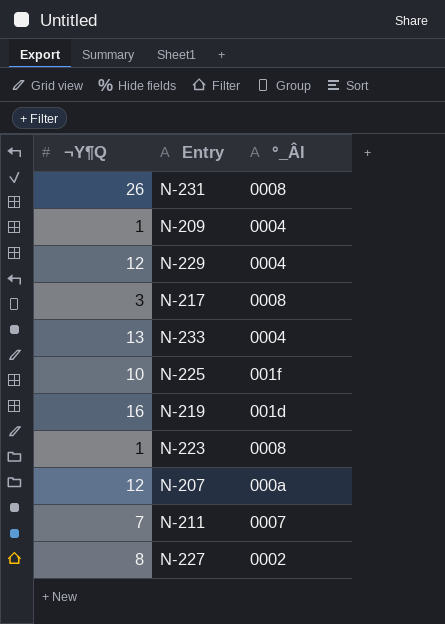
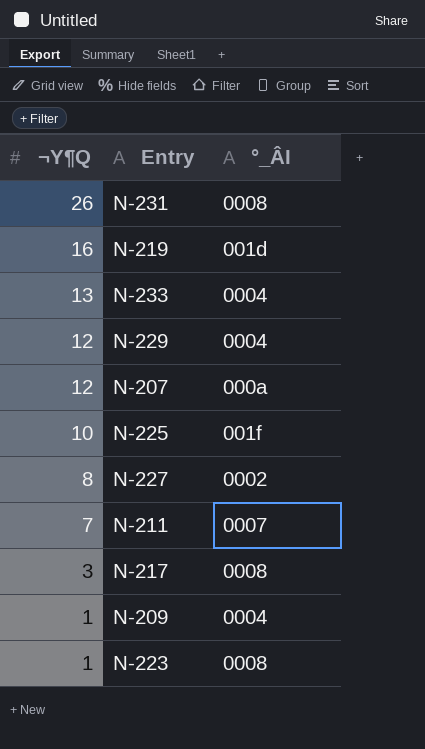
row order: none -> ¬Y¶Q descending

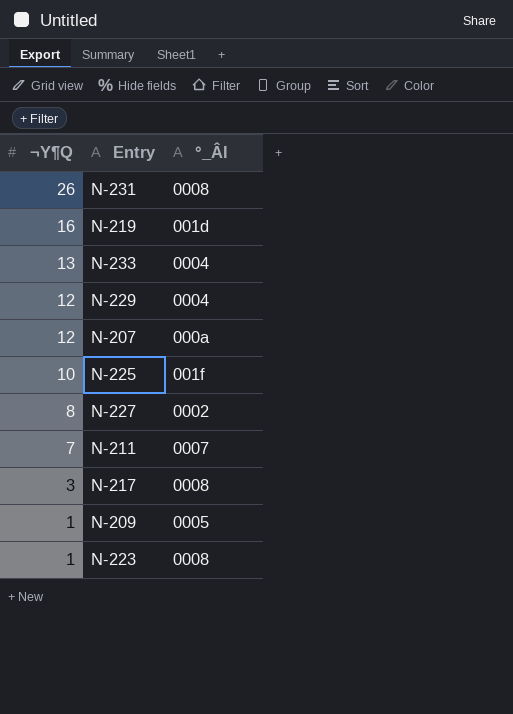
N-209 | °_ÂI: 0004 -> 0005

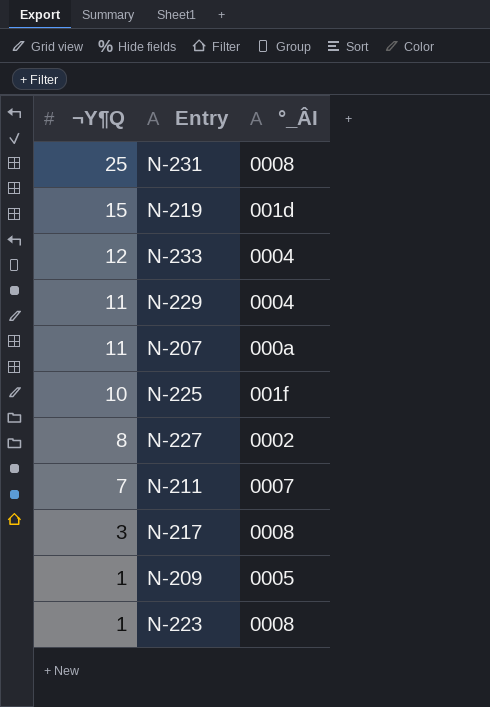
N-231 | ¬Y¶Q: 26 -> 25
N-219 | ¬Y¶Q: 16 -> 15
N-233 | ¬Y¶Q: 13 -> 12
N-229 | ¬Y¶Q: 12 -> 11
N-207 | ¬Y¶Q: 12 -> 11

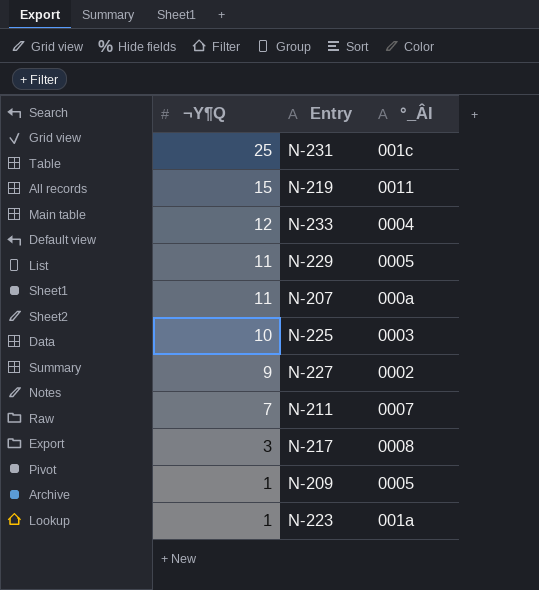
N-231 | °_ÂI: 0008 -> 001c
N-219 | °_ÂI: 001d -> 0011
N-229 | °_ÂI: 0004 -> 0005
N-225 | °_ÂI: 001f -> 0003
N-227 | ¬Y¶Q: 8 -> 9
N-223 | °_ÂI: 0008 -> 001a

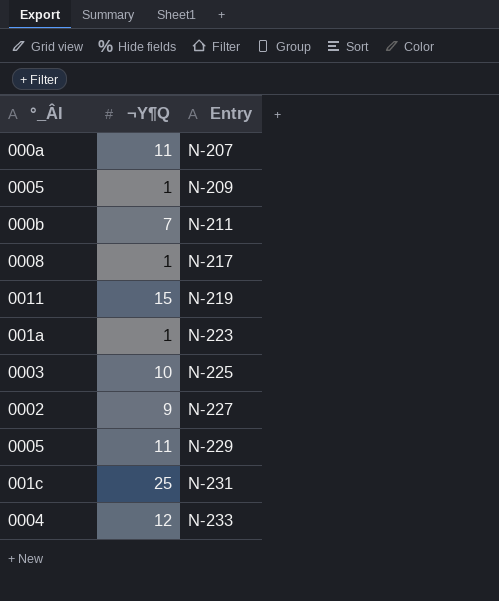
row order: ¬Y¶Q descending -> Entry ascending
column °_ÂI | position: 3 -> 1
N-211 | °_ÂI: 0007 -> 000b
N-217 | ¬Y¶Q: 3 -> 1

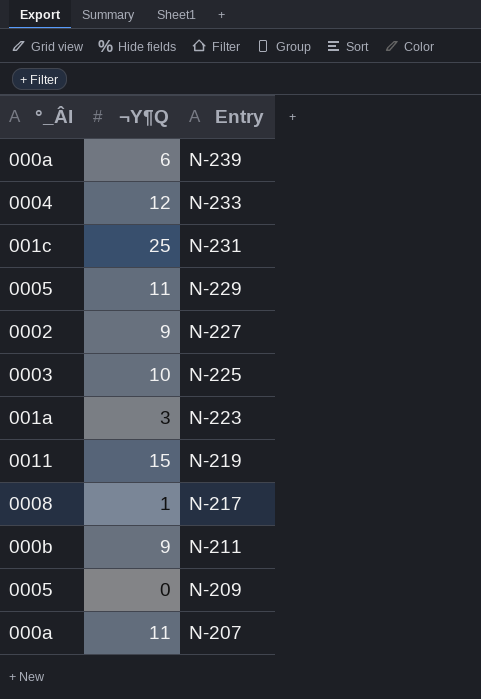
row order: Entry ascending -> Entry descending
row N-239: none -> 000a | 6
N-223 | ¬Y¶Q: 1 -> 3
N-211 | ¬Y¶Q: 7 -> 9
N-209 | ¬Y¶Q: 1 -> 0

